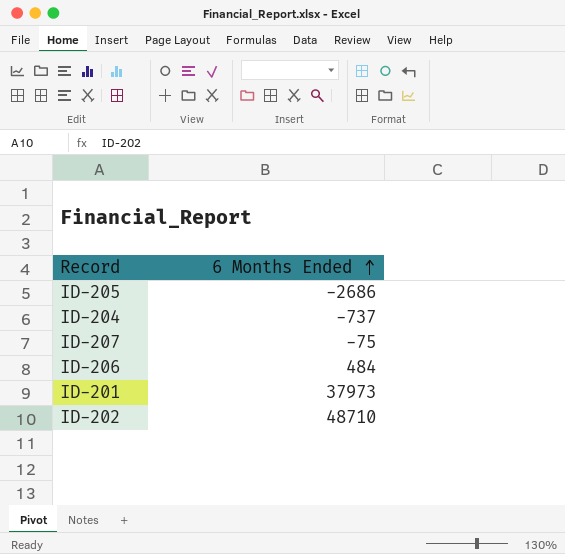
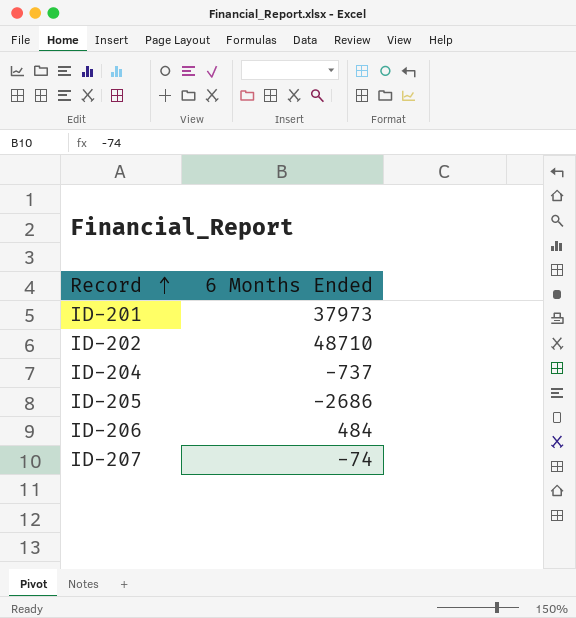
row order: 6 Months Ended ascending -> Record ascending
ID-207 | 6 Months Ended: -75 -> -74

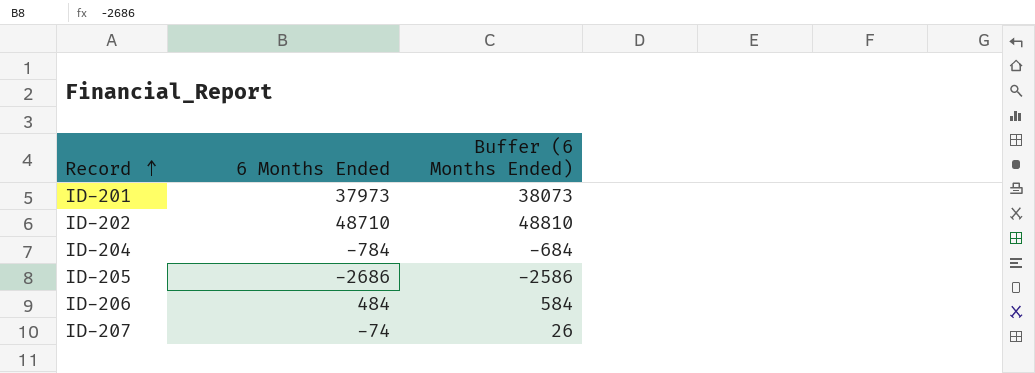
column Buffer (6 Months Ended) | formula: none -> [6 Months Ended] + 100
ID-204 | 6 Months Ended: -737 -> -784

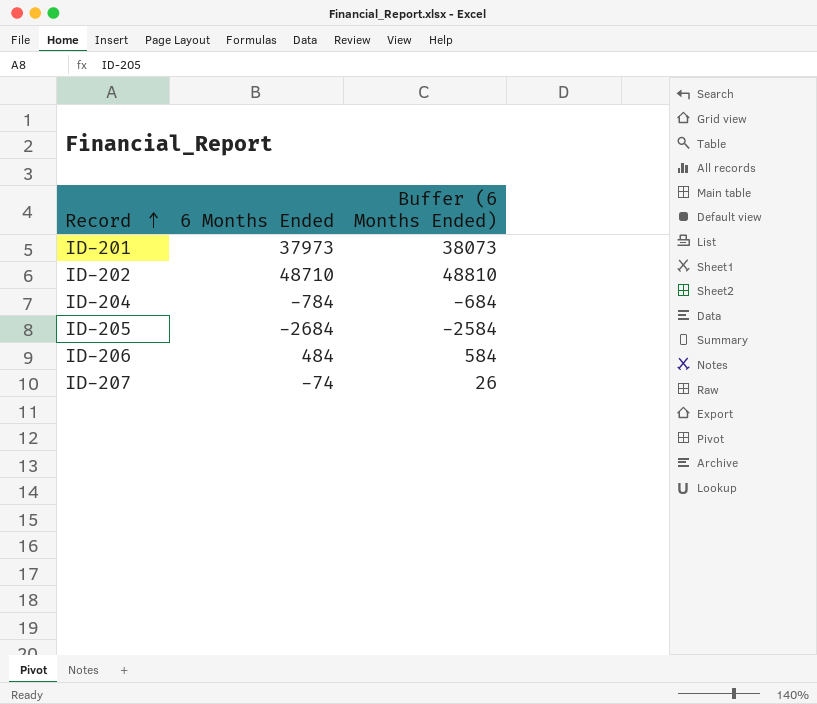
ID-205 | 6 Months Ended: -2686 -> -2684
ID-205 | Buffer (6 Months Ended): -2586 -> -2584

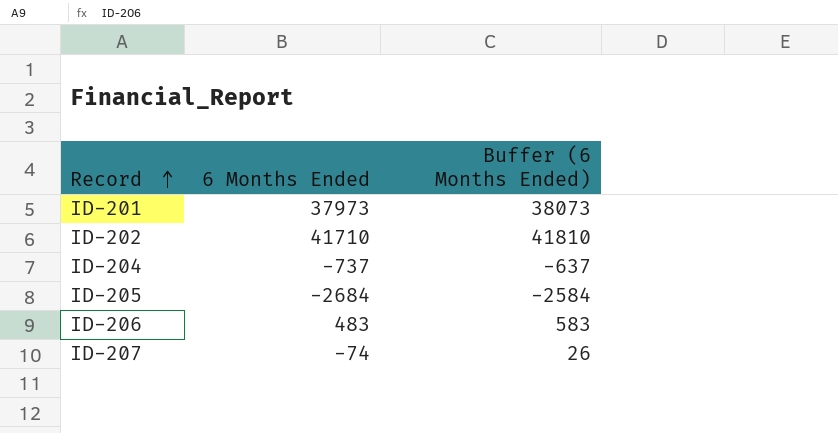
ID-202 | 6 Months Ended: 48710 -> 41710
ID-202 | Buffer (6 Months Ended): 48810 -> 41810
ID-204 | 6 Months Ended: -784 -> -737
ID-204 | Buffer (6 Months Ended): -684 -> -637
ID-206 | 6 Months Ended: 484 -> 483
ID-206 | Buffer (6 Months Ended): 584 -> 583

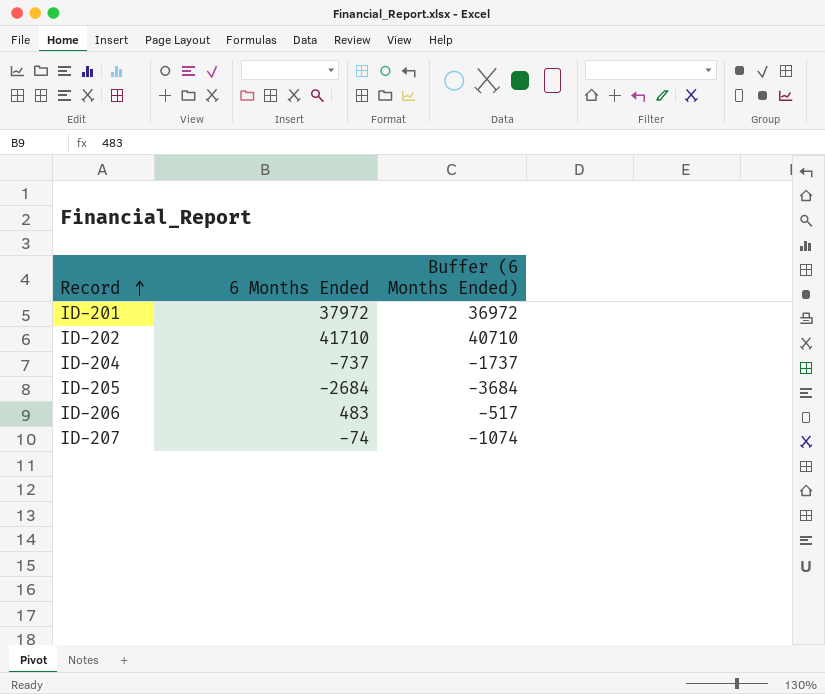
column Buffer (6 Months Ended) | formula: [6 Months Ended] + 100 -> [6 Months Ended] - 1000
ID-201 | 6 Months Ended: 37973 -> 37972

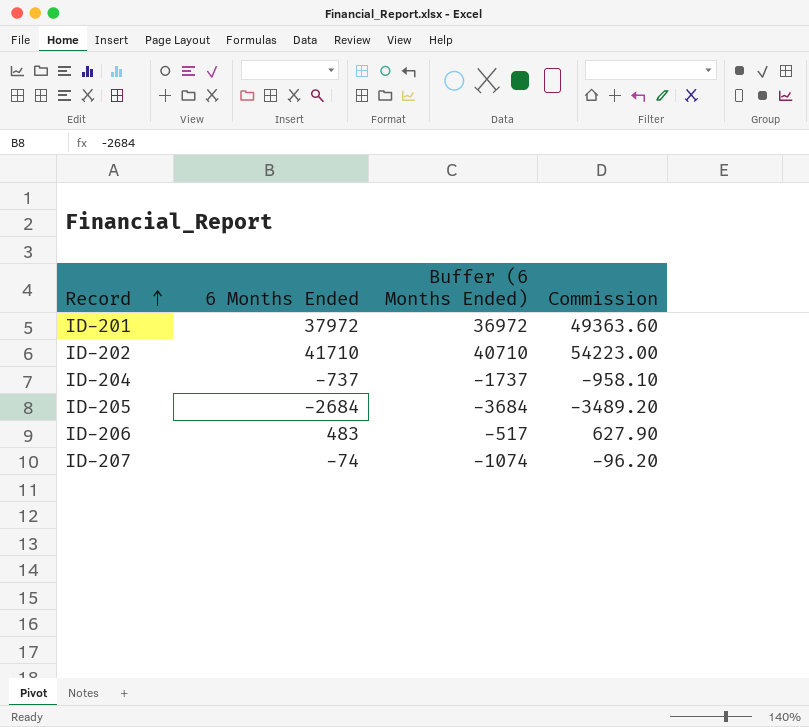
column Commission | formula: none -> [6 Months Ended] * 1.3

